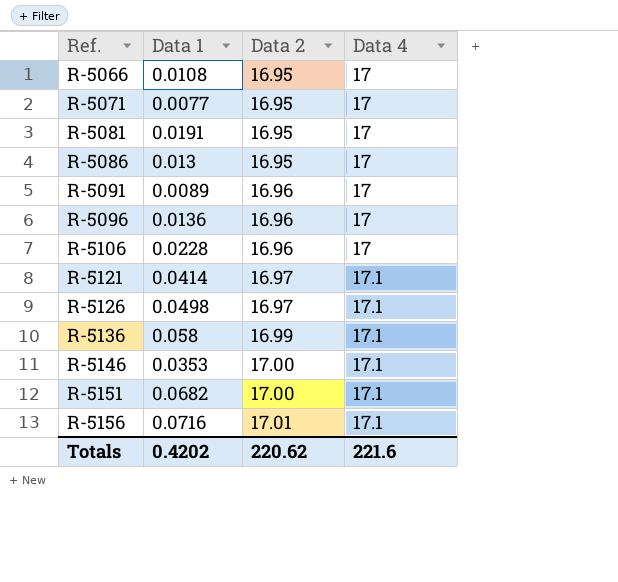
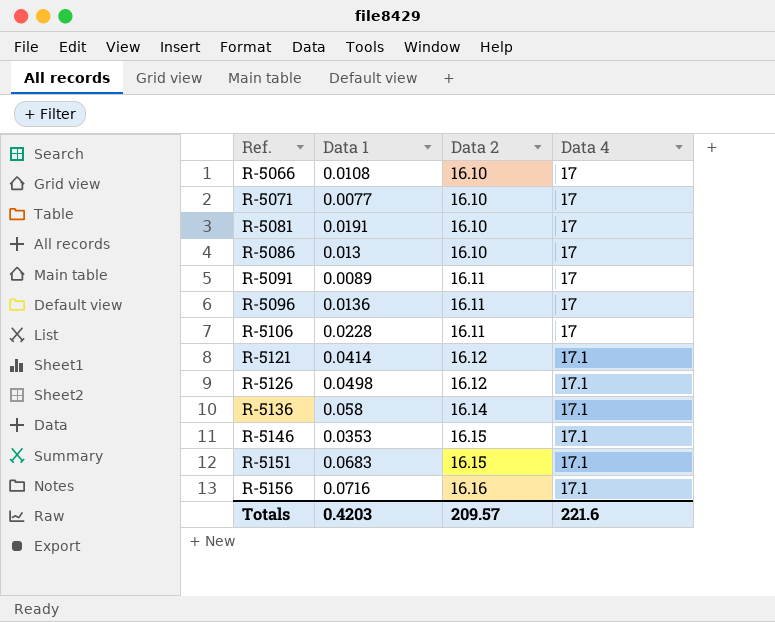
R-5066 | Data 2: 16.95 -> 16.10
R-5071 | Data 2: 16.95 -> 16.10
R-5081 | Data 2: 16.95 -> 16.10
R-5086 | Data 2: 16.95 -> 16.10
R-5091 | Data 2: 16.96 -> 16.11
R-5096 | Data 2: 16.96 -> 16.11
R-5106 | Data 2: 16.96 -> 16.11
R-5121 | Data 2: 16.97 -> 16.12
R-5126 | Data 2: 16.97 -> 16.12
R-5136 | Data 2: 16.99 -> 16.14
R-5146 | Data 2: 17.00 -> 16.15
R-5151 | Data 1: 0.0682 -> 0.0683
R-5151 | Data 2: 17.00 -> 16.15
R-5156 | Data 2: 17.01 -> 16.16
Totals | Data 1: 0.4202 -> 0.4203
Totals | Data 2: 220.62 -> 209.57

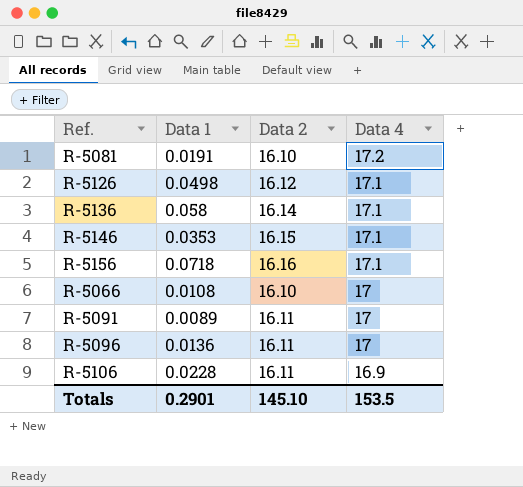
row order: Ref. ascending -> Data 4 descending
row R-5071: 0.0077 | 16.10 | 17 -> none
row R-5086: 0.013 | 16.10 | 17 -> none
row R-5121: 0.0414 | 16.12 | 17.1 -> none
row R-5151: 0.0683 | 16.15 | 17.1 -> none
R-5081 | Data 4: 17 -> 17.2
R-5156 | Data 1: 0.0716 -> 0.0718
R-5106 | Data 4: 17 -> 16.9
Totals | Data 1: 0.4203 -> 0.2901
Totals | Data 2: 209.57 -> 145.10
Totals | Data 4: 221.6 -> 153.5

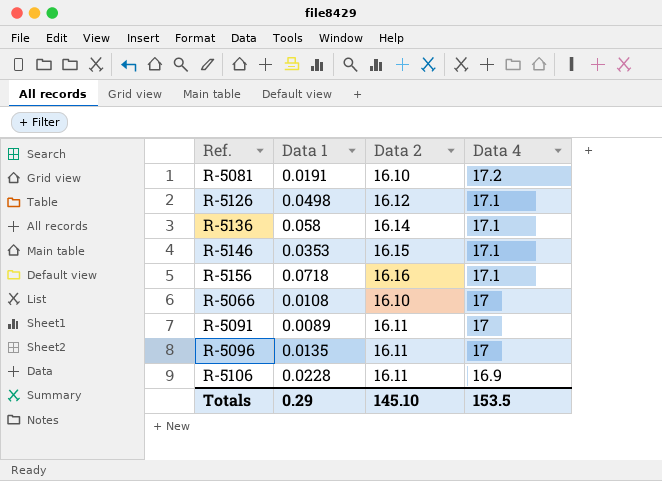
R-5096 | Data 1: 0.0136 -> 0.0135
Totals | Data 1: 0.2901 -> 0.29

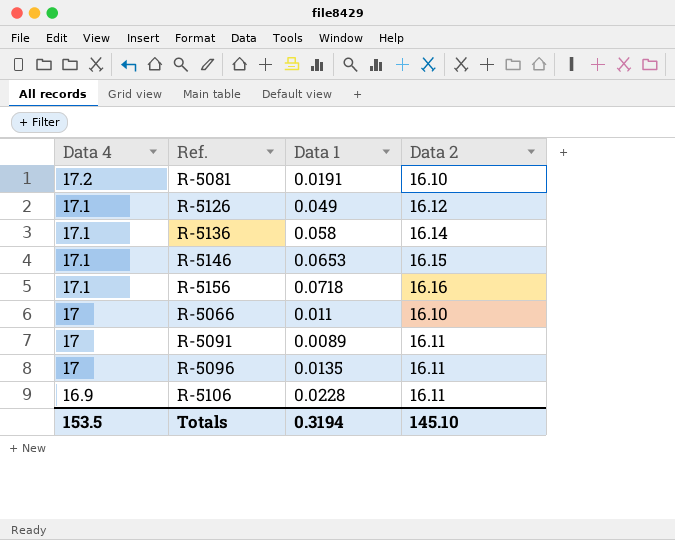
column Data 4 | position: 4 -> 1
R-5126 | Data 1: 0.0498 -> 0.049
R-5146 | Data 1: 0.0353 -> 0.0653
R-5066 | Data 1: 0.0108 -> 0.011
Totals | Data 1: 0.29 -> 0.3194

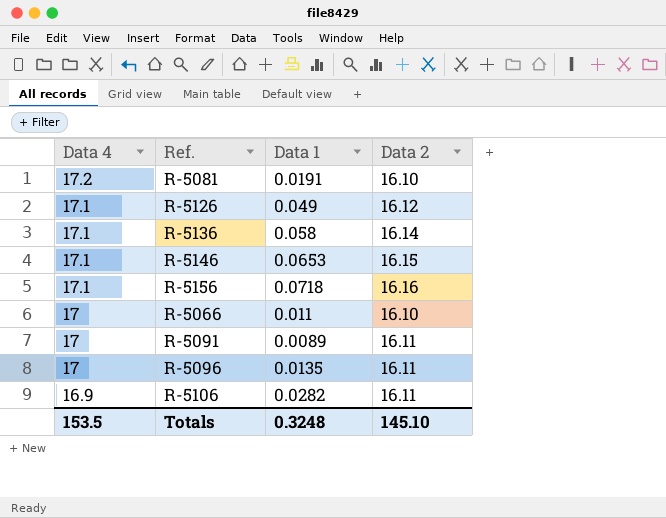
R-5106 | Data 1: 0.0228 -> 0.0282
Totals | Data 1: 0.3194 -> 0.3248

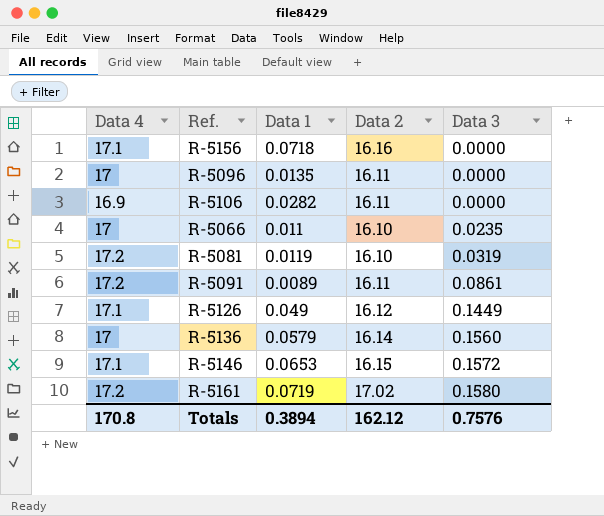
row order: Data 4 descending -> Data 3 ascending
column Data 3 | position: none -> 5
R-5081 | Data 1: 0.0191 -> 0.0119
R-5091 | Data 4: 17 -> 17.2
R-5136 | Data 4: 17.1 -> 17
R-5136 | Data 1: 0.058 -> 0.0579
row R-5161: none -> 17.2 | 0.0719 | 17.02 | 0.1580
Totals | Data 4: 153.5 -> 170.8
Totals | Data 1: 0.3248 -> 0.3894
Totals | Data 2: 145.10 -> 162.12

